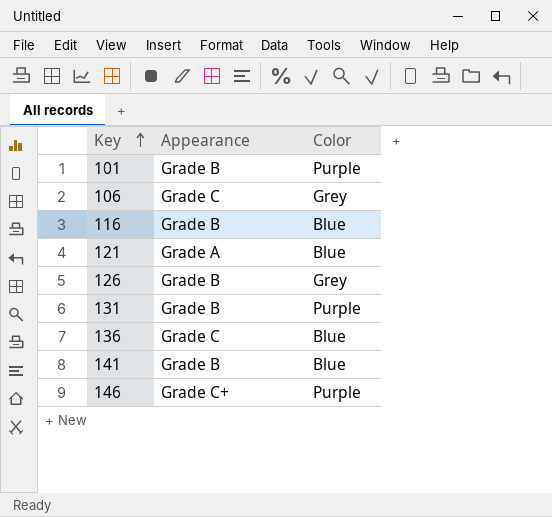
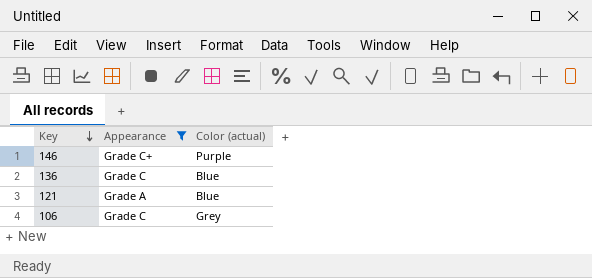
filter: none -> Appearance != Grade B
row order: Key ascending -> Key descending
column name: Color -> Color (actual)

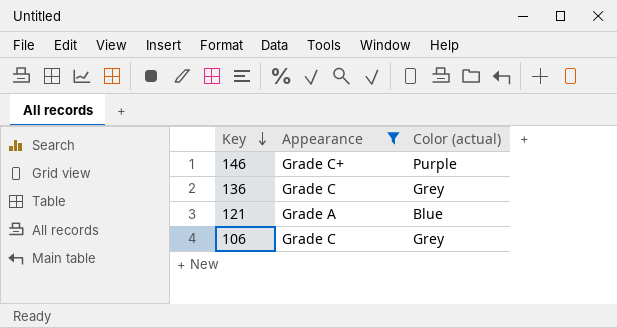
136 | Color (actual): Blue -> Grey

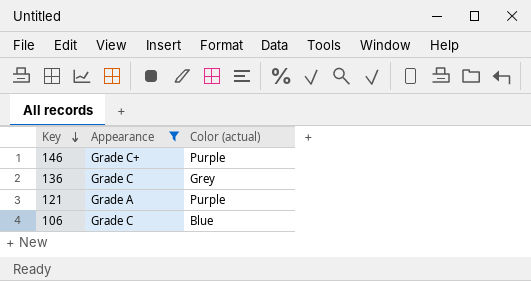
121 | Color (actual): Blue -> Purple
106 | Color (actual): Grey -> Blue

